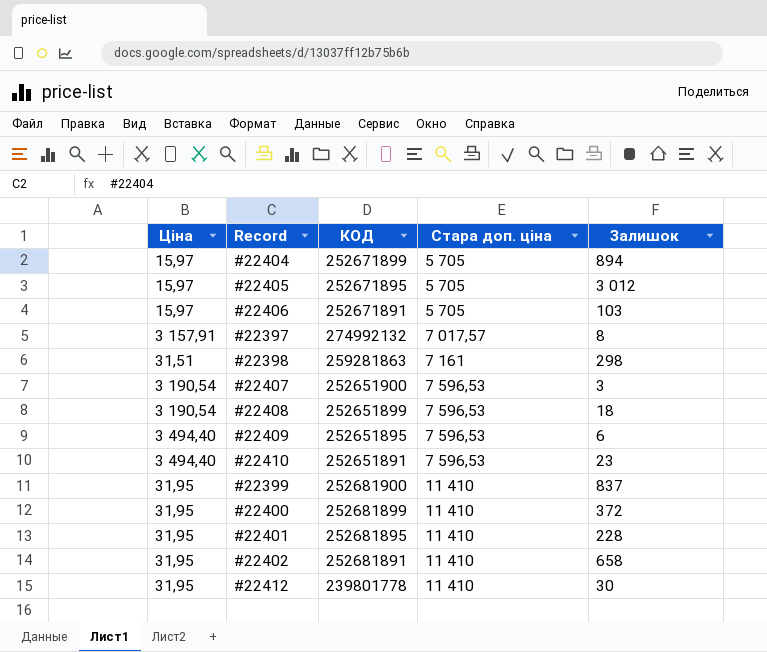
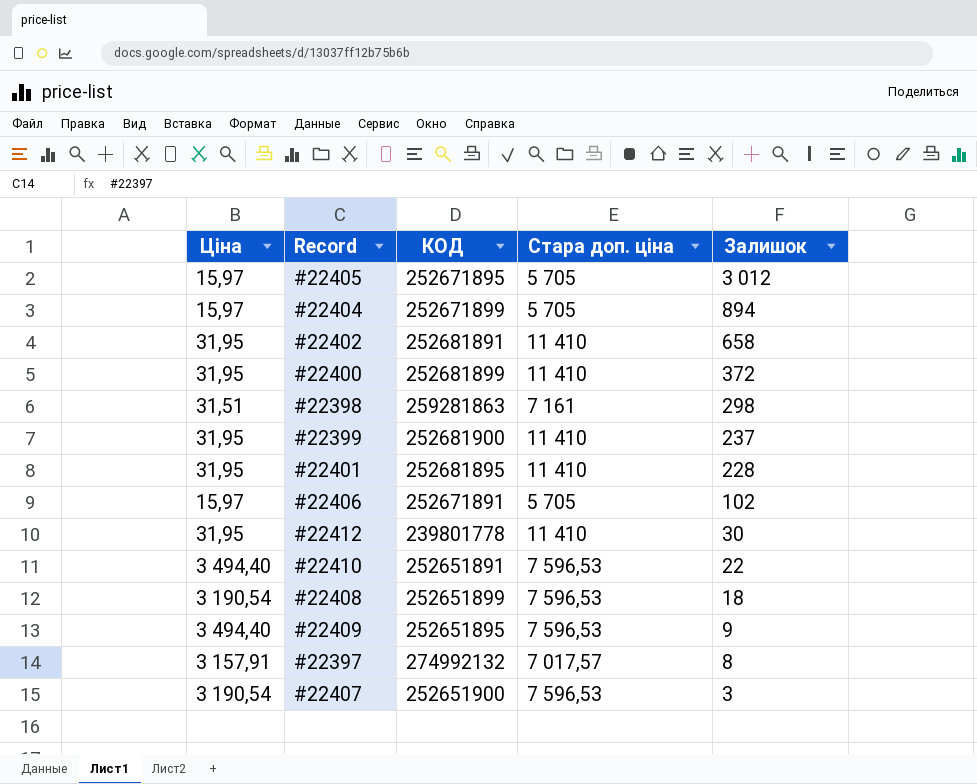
row order: Стара доп. ціна ascending -> Залишок descending
#22399 | Залишок: 837 -> 237
#22406 | Залишок: 103 -> 102
#22410 | Залишок: 23 -> 22
#22409 | Залишок: 6 -> 9

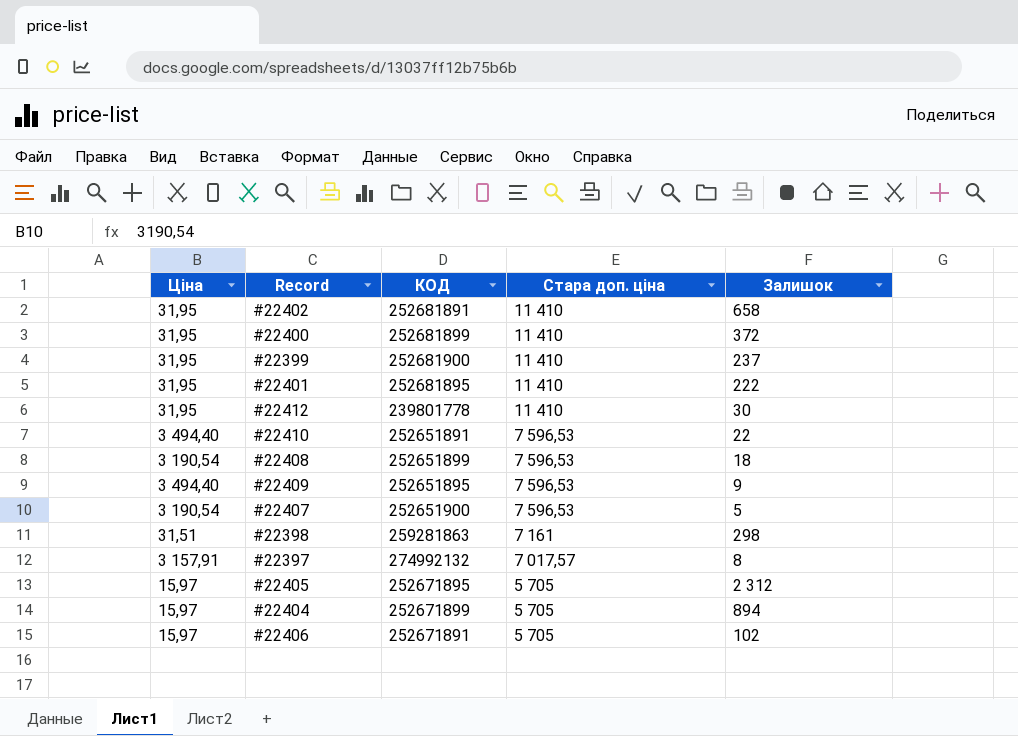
row order: Залишок descending -> Стара доп. ціна descending
#22401 | Залишок: 228 -> 222
#22407 | Залишок: 3 -> 5
#22405 | Залишок: 3 012 -> 2 312

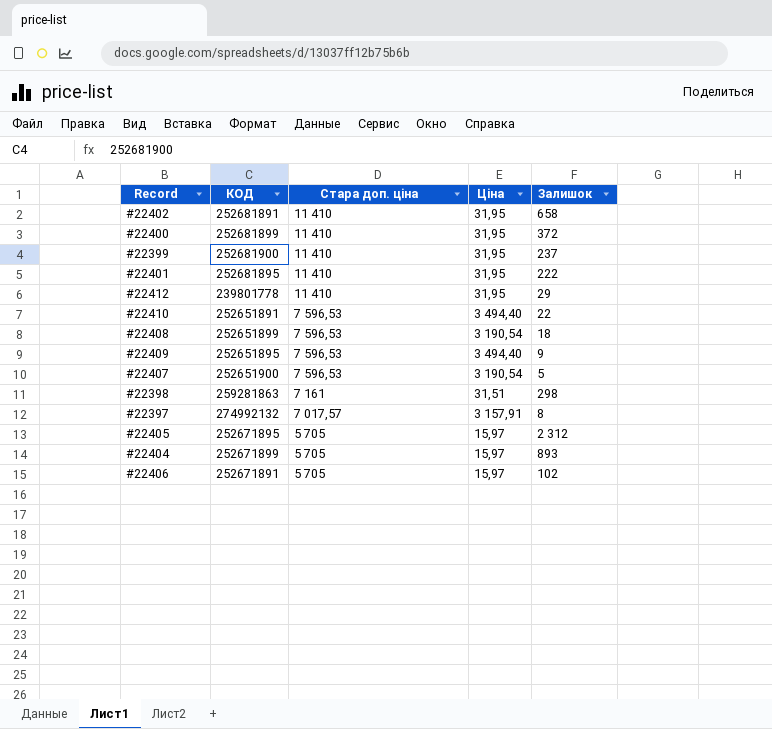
column Ціна | position: 1 -> 4
#22412 | Залишок: 30 -> 29
#22404 | Залишок: 894 -> 893

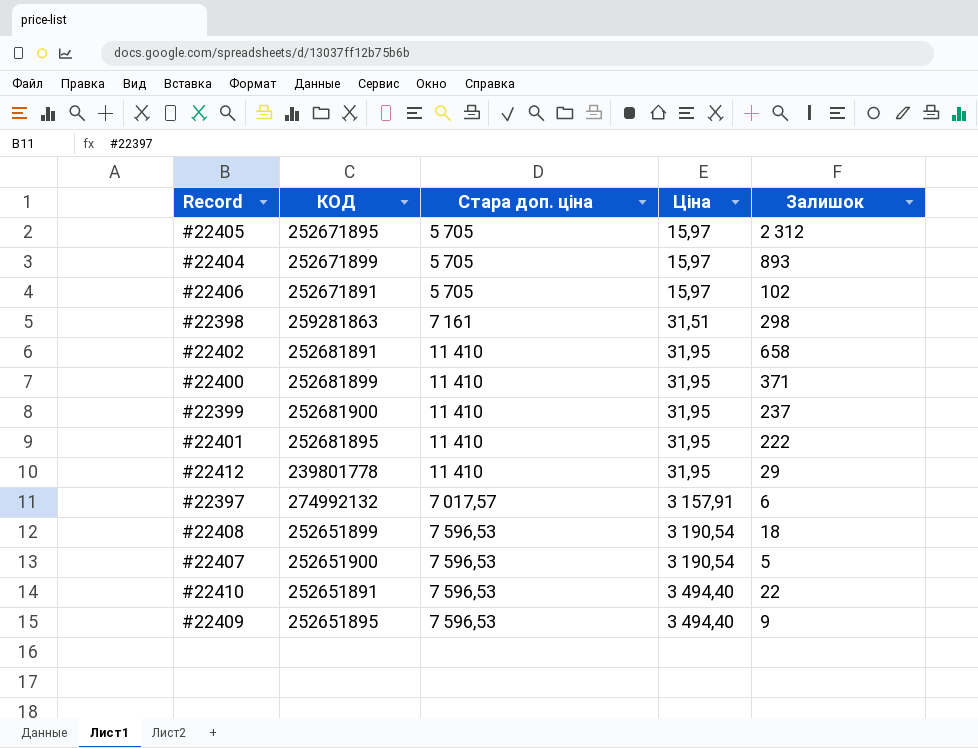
row order: Стара доп. ціна descending -> Ціна ascending
#22400 | Залишок: 372 -> 371
#22397 | Залишок: 8 -> 6

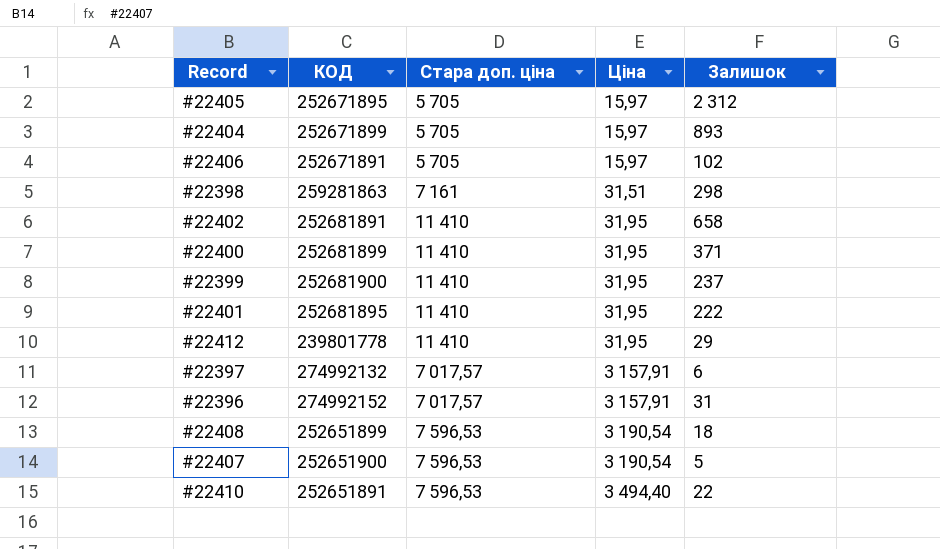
row #22409: 252651895 | 7 596,53 | 3 494,40 | 9 -> none
row #22396: none -> 274992152 | 7 017,57 | 3 157,91 | 31

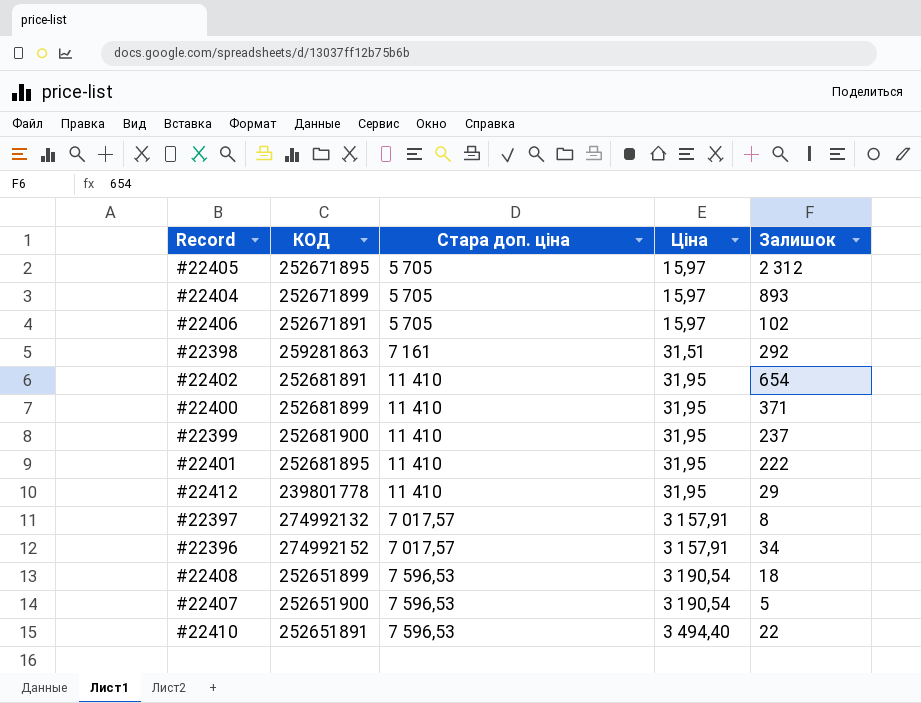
#22398 | Залишок: 298 -> 292
#22402 | Залишок: 658 -> 654
#22397 | Залишок: 6 -> 8
#22396 | Залишок: 31 -> 34

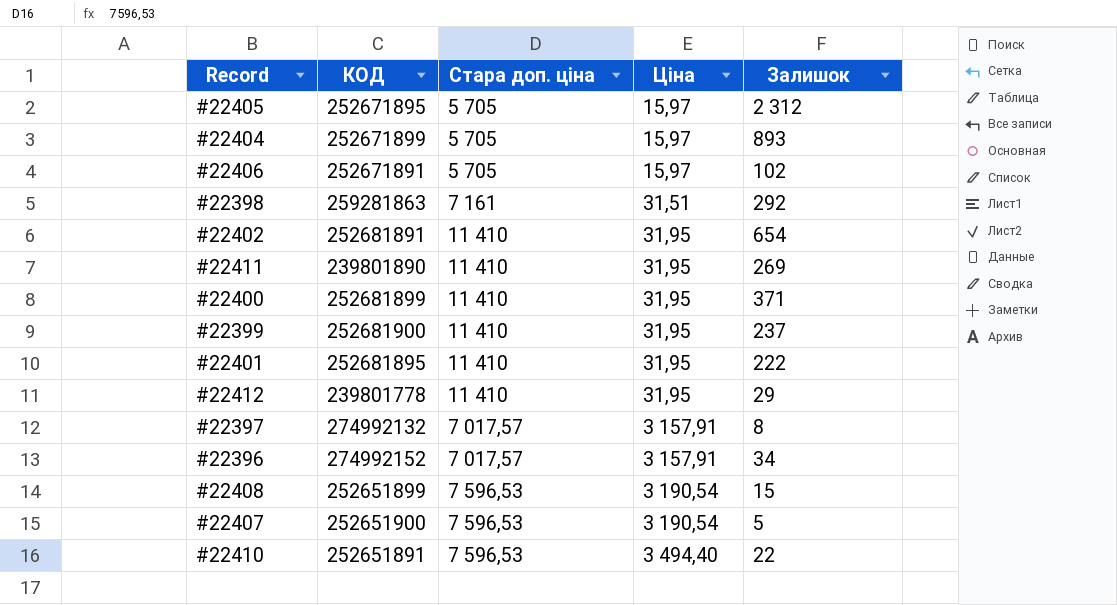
row #22411: none -> 239801890 | 11 410 | 31,95 | 269
#22408 | Залишок: 18 -> 15

